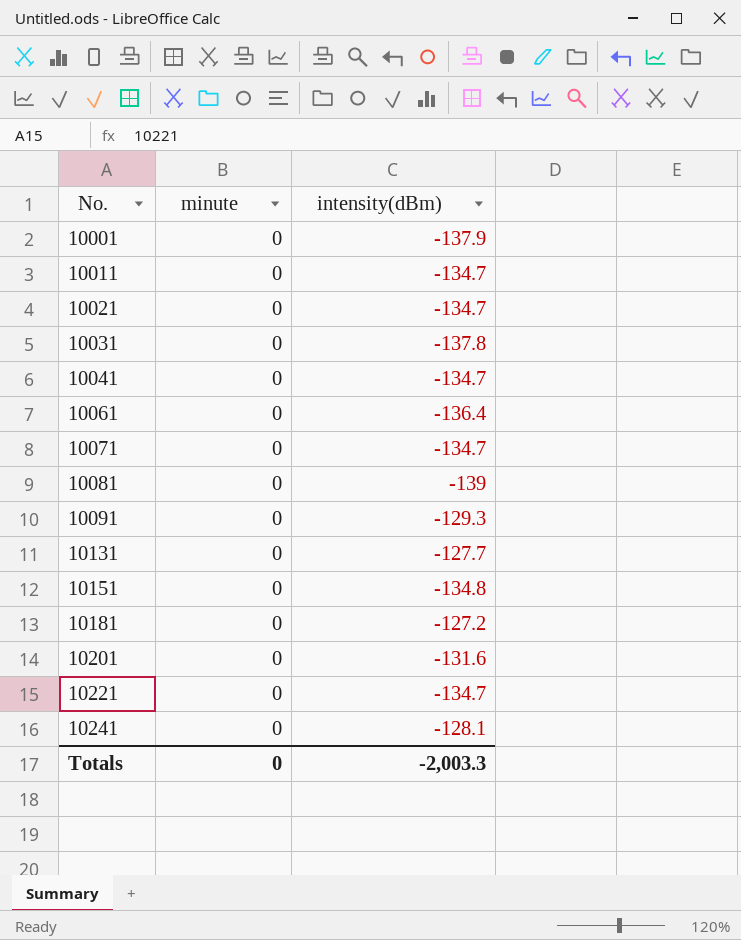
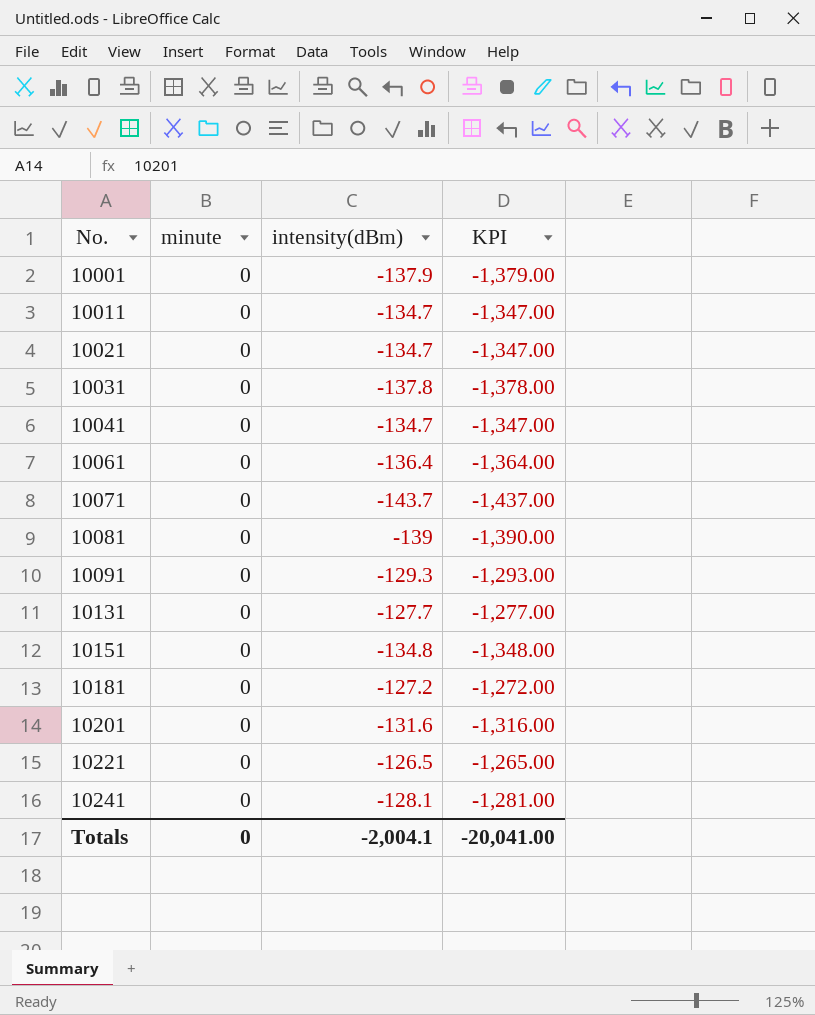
column KPI | formula: none -> [intensity(dBm)] * 10
10071 | intensity(dBm): -134.7 -> -143.7
10221 | intensity(dBm): -134.7 -> -126.5
Totals | intensity(dBm): -2,003.3 -> -2,004.1

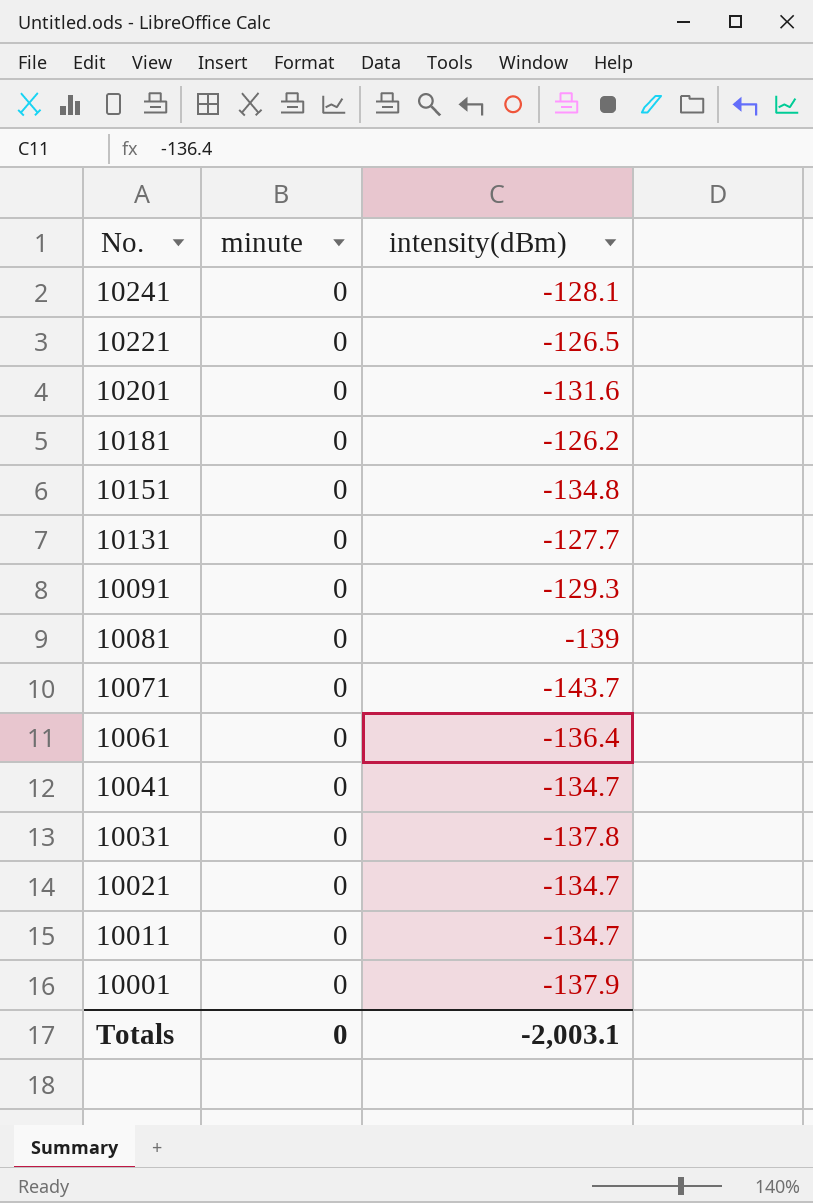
row order: No. ascending -> No. descending
column KPI | formula: [intensity(dBm)] * 10 -> none
10181 | intensity(dBm): -127.2 -> -126.2
Totals | intensity(dBm): -2,004.1 -> -2,003.1

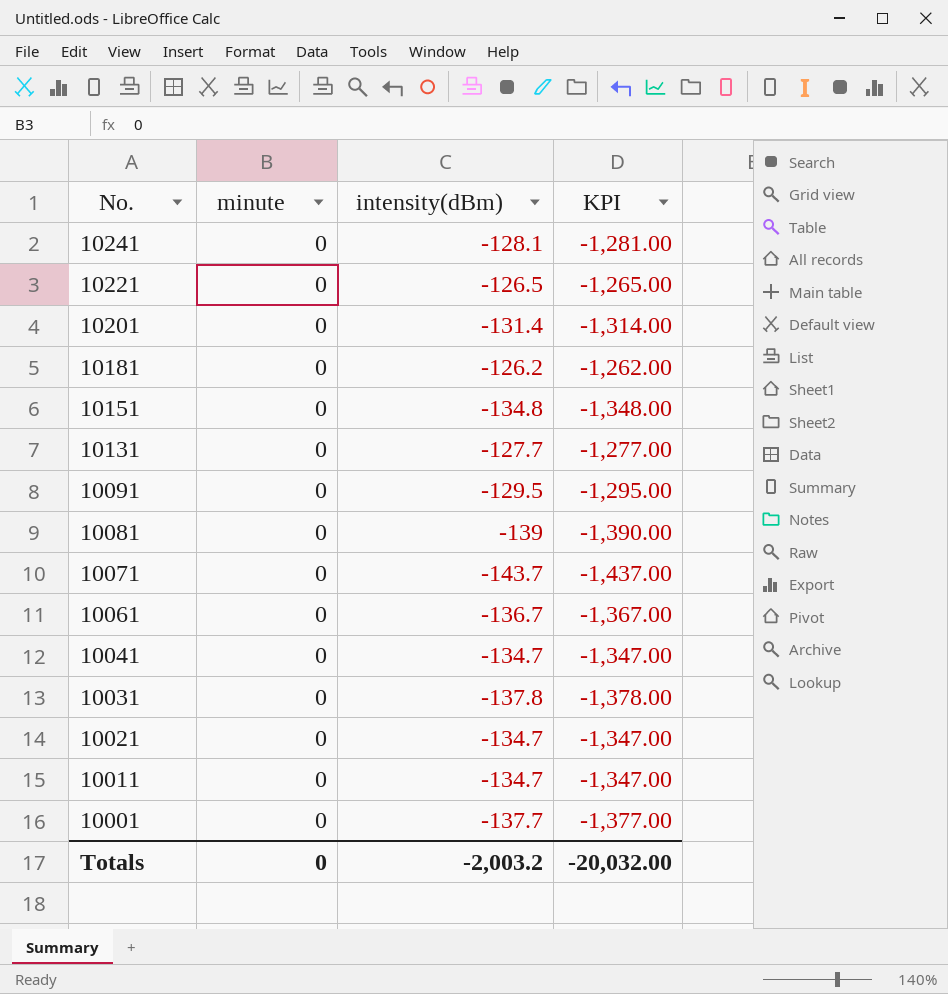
column KPI | formula: none -> [intensity(dBm)] * 10
10201 | intensity(dBm): -131.6 -> -131.4
10091 | intensity(dBm): -129.3 -> -129.5
10061 | intensity(dBm): -136.4 -> -136.7
10001 | intensity(dBm): -137.9 -> -137.7
Totals | intensity(dBm): -2,003.1 -> -2,003.2

